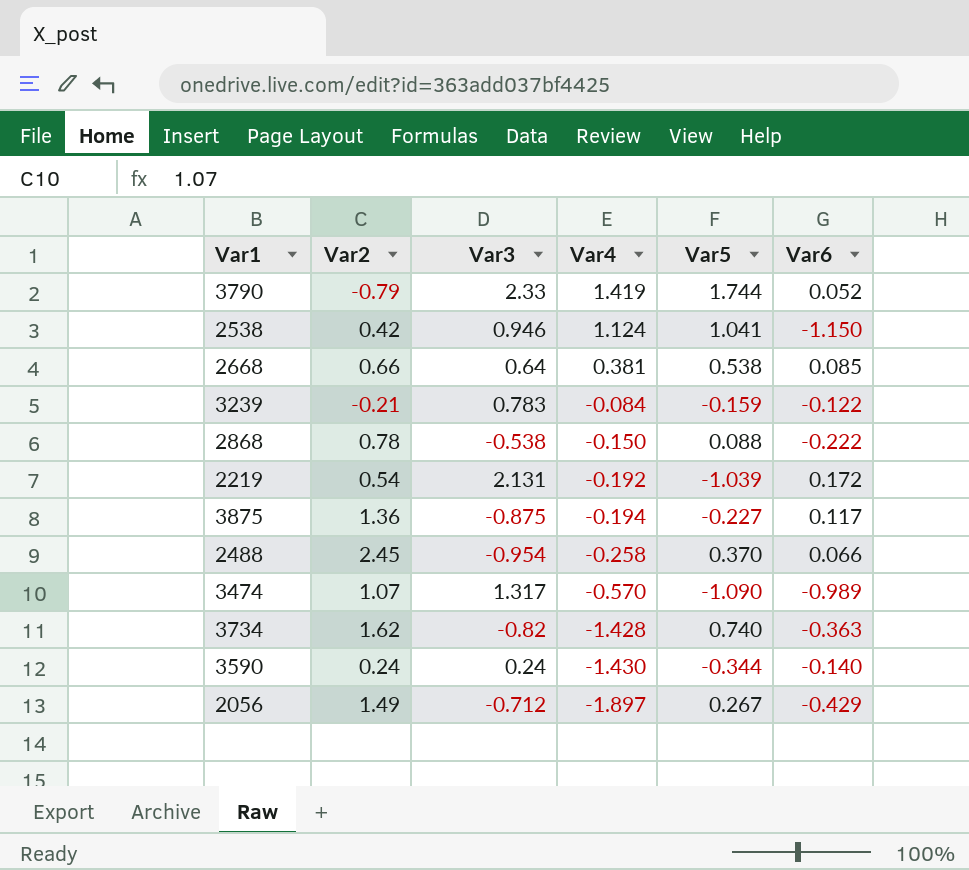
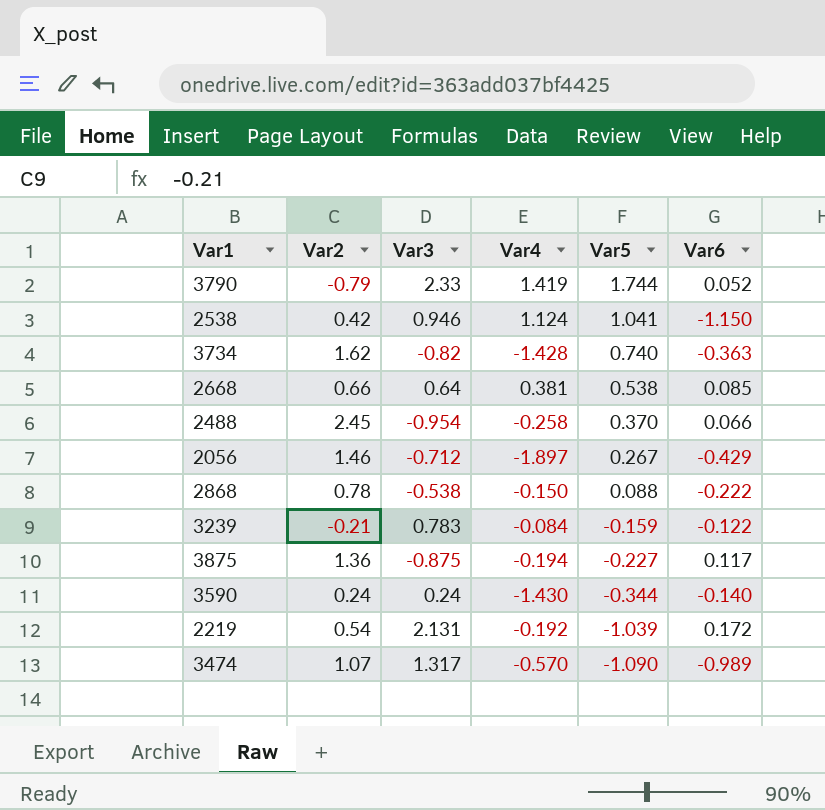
row order: Var4 descending -> Var5 descending
2056 | Var2: 1.49 -> 1.46

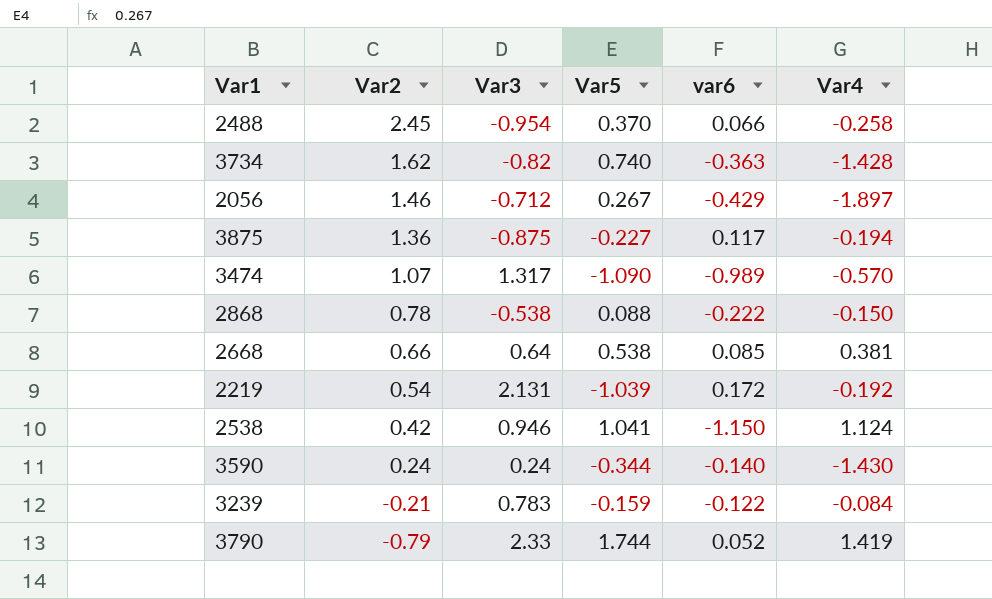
row order: Var5 descending -> Var2 descending
column name: Var6 -> var6
column Var4 | position: 4 -> 6

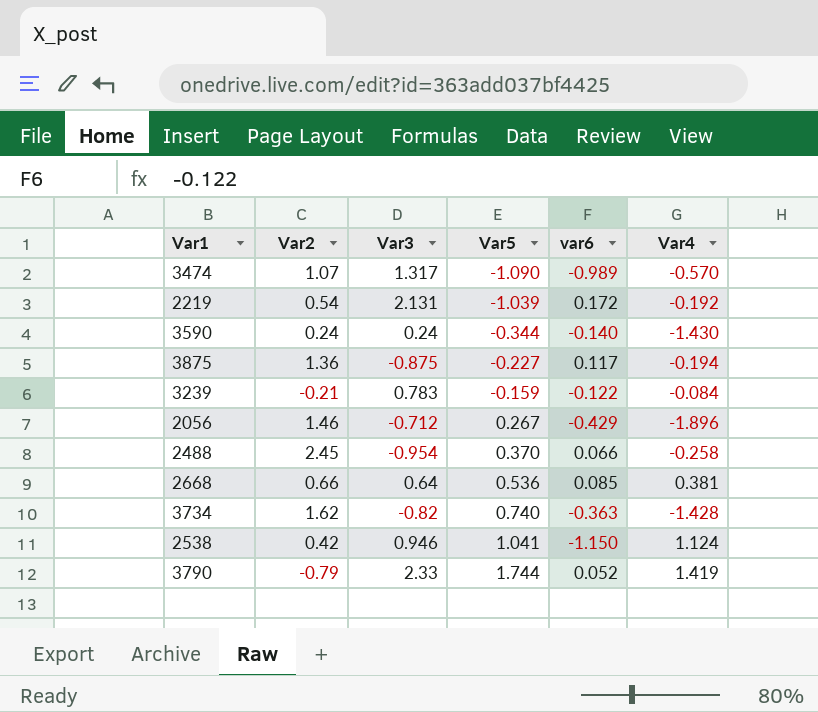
row order: Var2 descending -> Var5 ascending
row 2868: 0.78 | -0.538 | 0.088 | -0.222 | -0.150 -> none
2056 | Var4: -1.897 -> -1.896
2668 | Var5: 0.538 -> 0.536

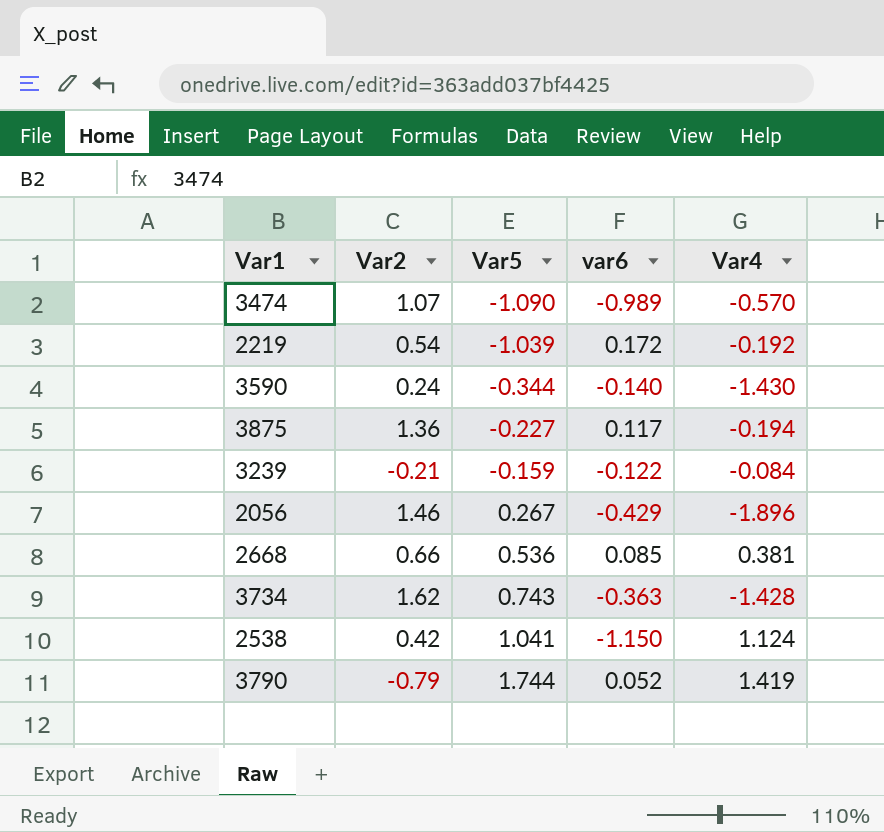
column Var3 | position: 3 -> none
row 2488: 2.45 | -0.954 | 0.370 | 0.066 | -0.258 -> none
3734 | Var5: 0.740 -> 0.743

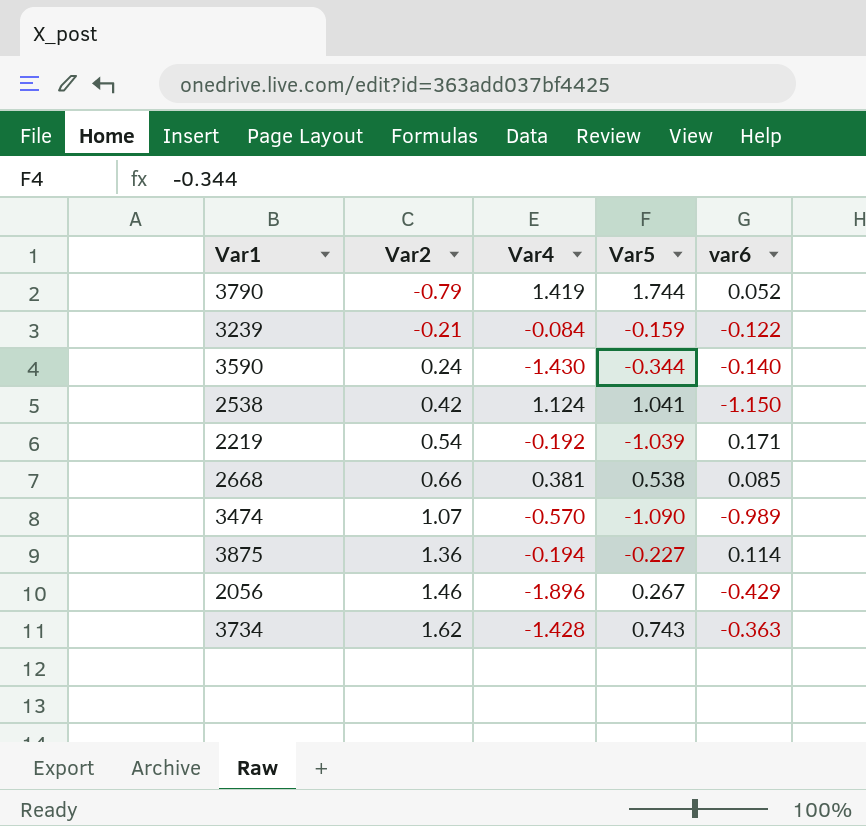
row order: Var5 ascending -> Var2 ascending
column Var4 | position: 5 -> 3
2219 | var6: 0.172 -> 0.171
2668 | Var5: 0.536 -> 0.538
3875 | var6: 0.117 -> 0.114

